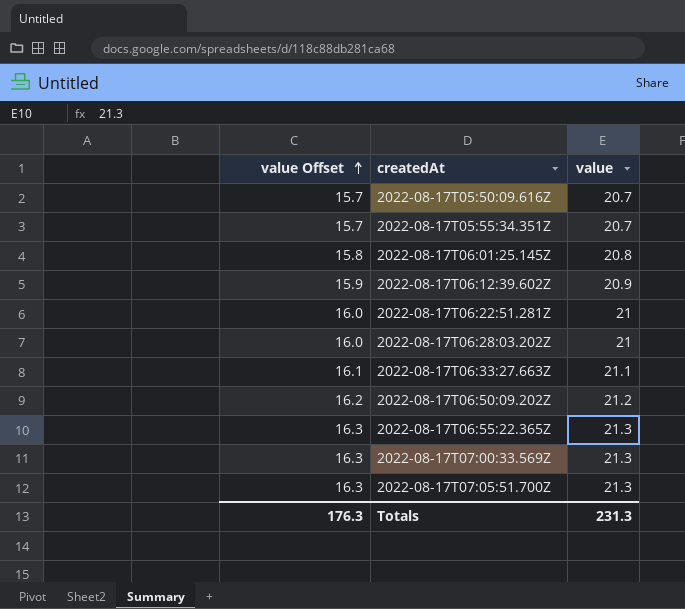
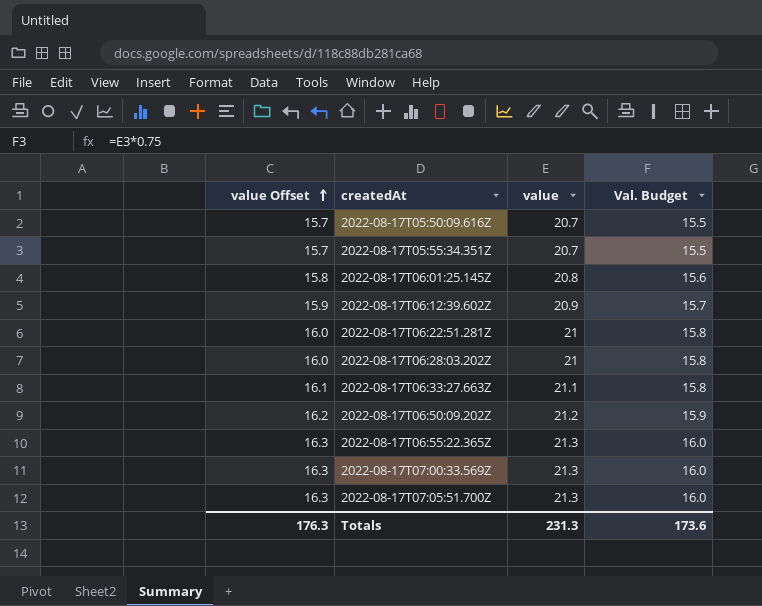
column Val. Budget | formula: none -> [value] * 0.75

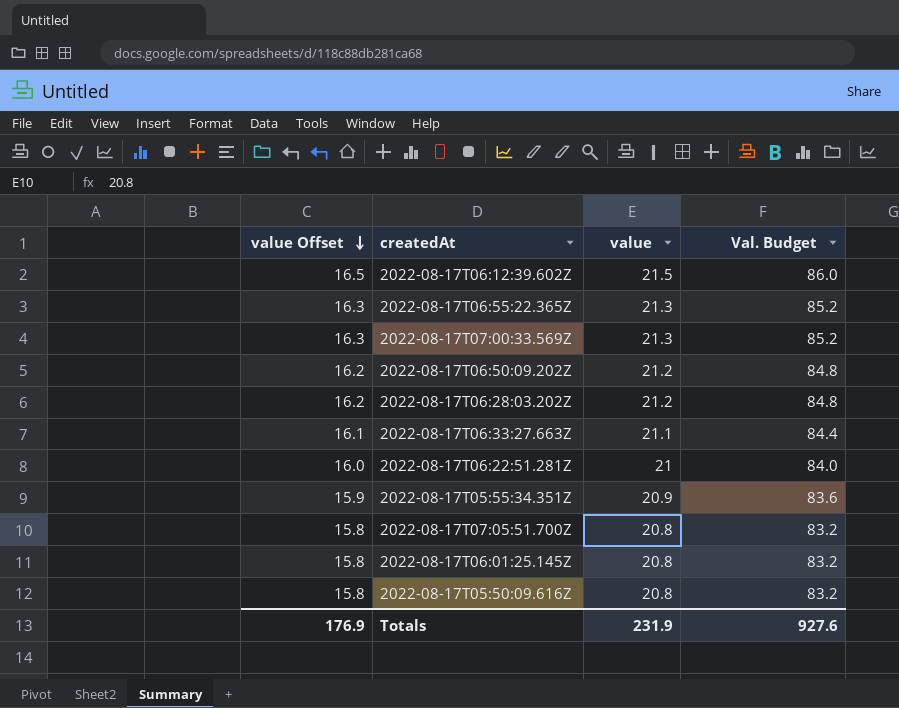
row order: value Offset ascending -> value Offset descending
column Val. Budget | formula: [value] * 0.75 -> [value] * 4
2022-08-17T06:12:39.602Z | value Offset: 15.9 -> 16.5
2022-08-17T06:12:39.602Z | value: 20.9 -> 21.5
2022-08-17T06:28:03.202Z | value Offset: 16.0 -> 16.2
2022-08-17T06:28:03.202Z | value: 21 -> 21.2
2022-08-17T05:55:34.351Z | value Offset: 15.7 -> 15.9
2022-08-17T05:55:34.351Z | value: 20.7 -> 20.9
2022-08-17T07:05:51.700Z | value Offset: 16.3 -> 15.8
2022-08-17T07:05:51.700Z | value: 21.3 -> 20.8
2022-08-17T05:50:09.616Z | value Offset: 15.7 -> 15.8
2022-08-17T05:50:09.616Z | value: 20.7 -> 20.8
Totals | value Offset: 176.3 -> 176.9
Totals | value: 231.3 -> 231.9
Totals | Val. Budget: 173.6 -> 927.6

